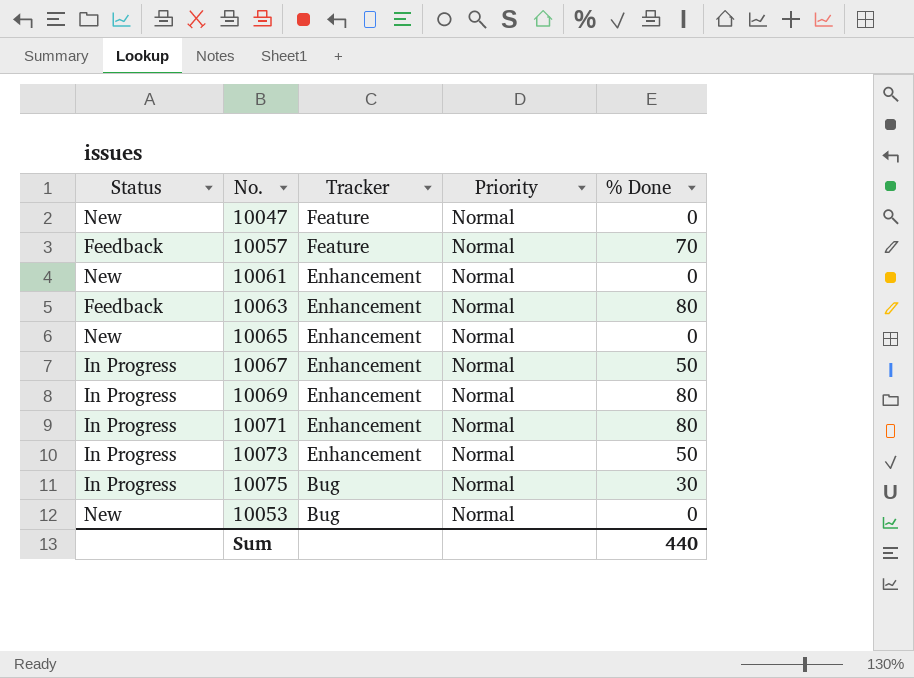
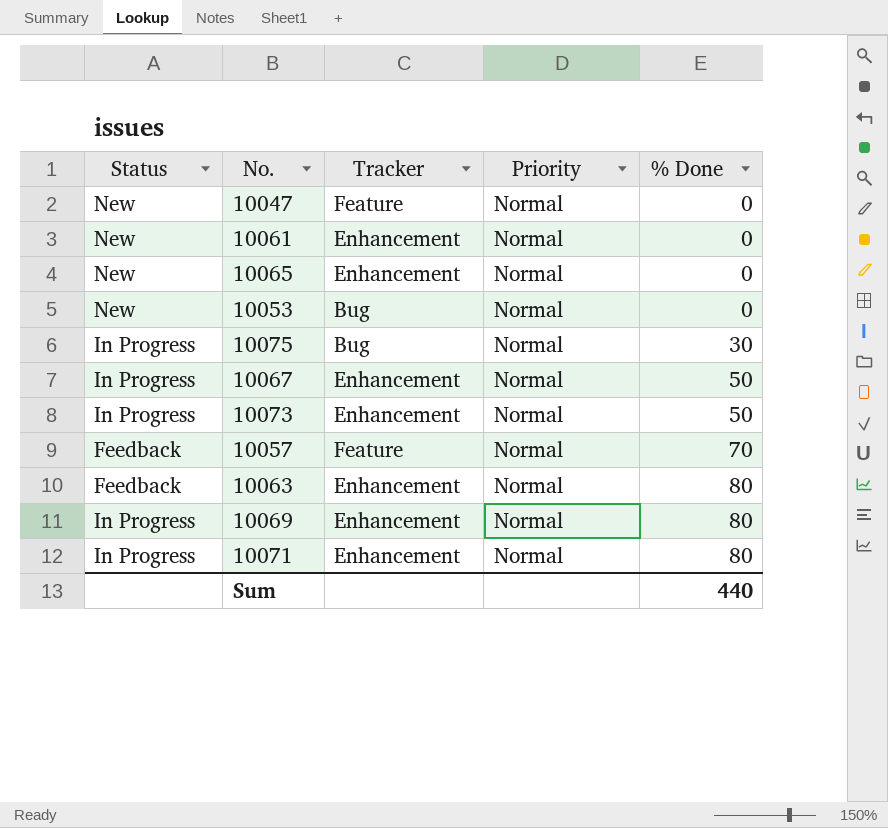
row order: Tracker descending -> % Done ascending

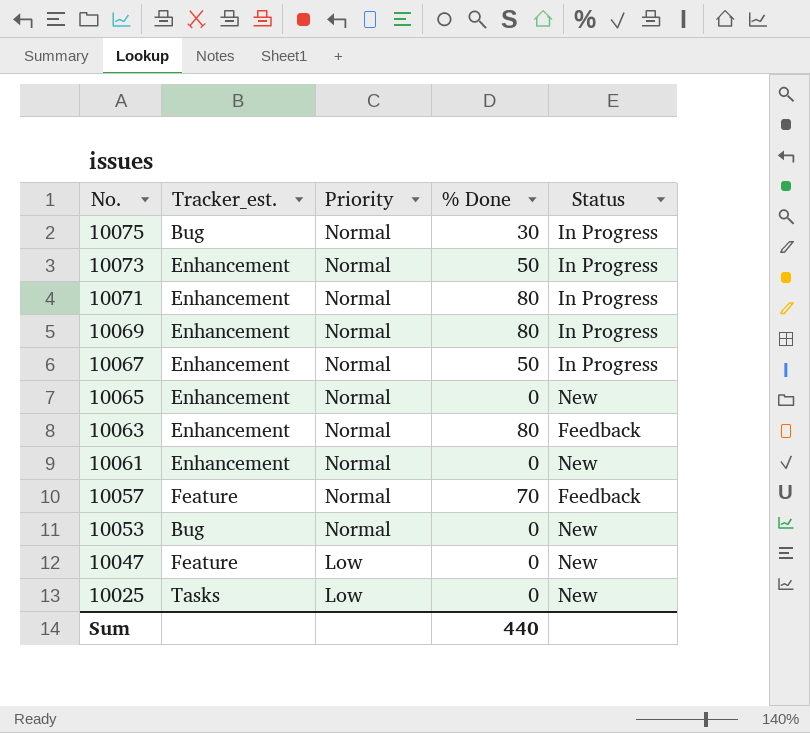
row order: % Done ascending -> No. descending
column name: Tracker -> Tracker_est.
column Status | position: 1 -> 5
10047 | Priority: Normal -> Low
row 10025: none -> Tasks | Low | 0 | New

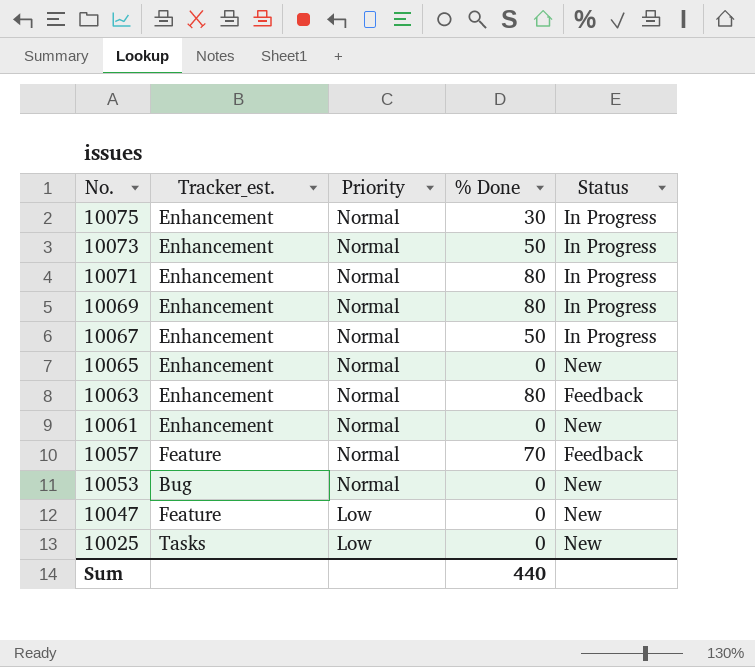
10075 | Tracker_est.: Bug -> Enhancement

